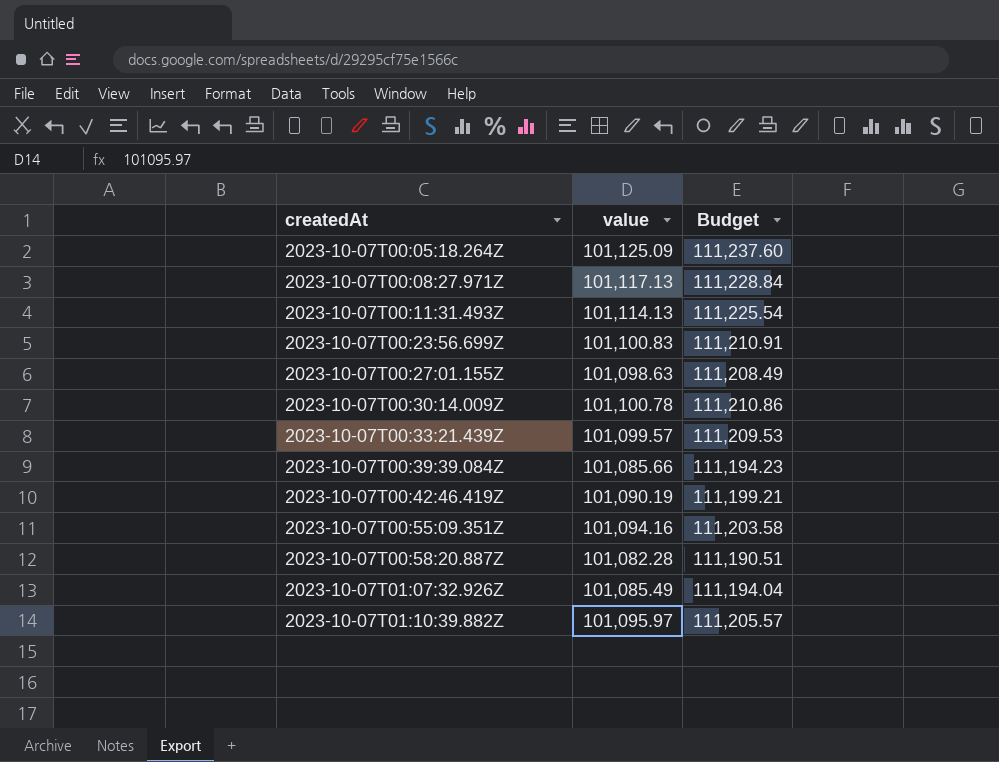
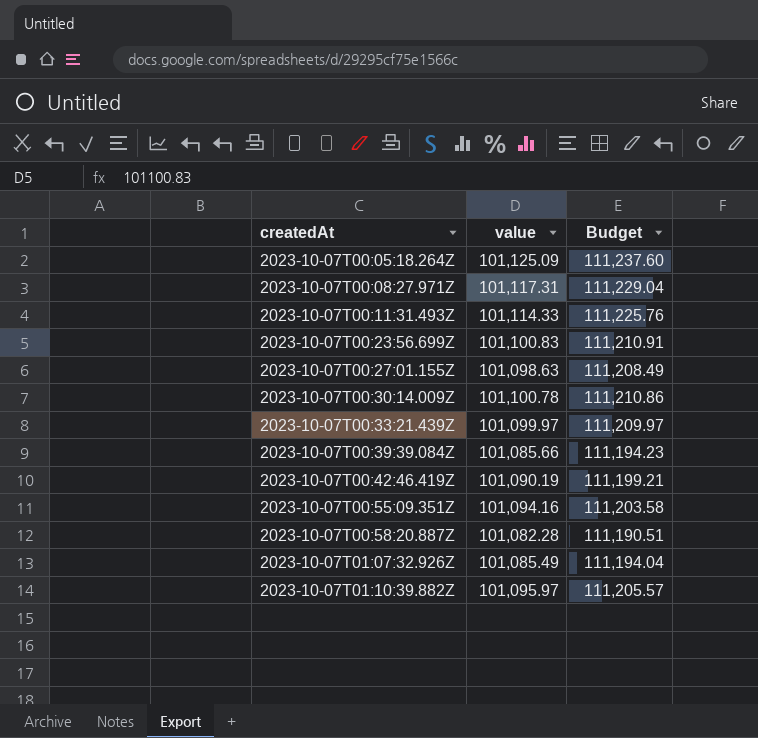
2023-10-07T00:08:27.971Z | value: 101,117.13 -> 101,117.31
2023-10-07T00:08:27.971Z | Budget: 111,228.84 -> 111,229.04
2023-10-07T00:11:31.493Z | value: 101,114.13 -> 101,114.33
2023-10-07T00:11:31.493Z | Budget: 111,225.54 -> 111,225.76
2023-10-07T00:33:21.439Z | value: 101,099.57 -> 101,099.97
2023-10-07T00:33:21.439Z | Budget: 111,209.53 -> 111,209.97

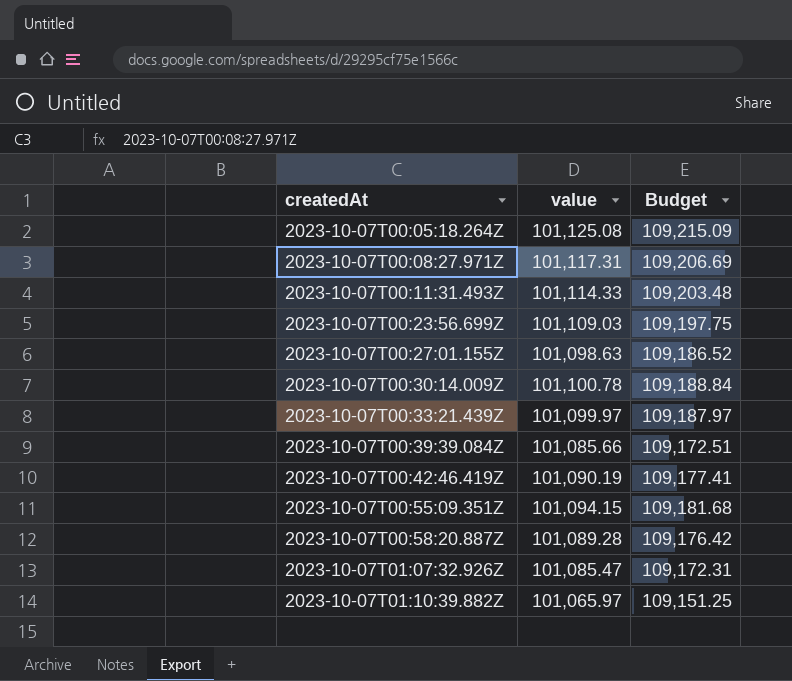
column Budget | formula: [value] * 1.1 -> [value] * 1.08
2023-10-07T00:05:18.264Z | value: 101,125.09 -> 101,125.08
2023-10-07T00:23:56.699Z | value: 101,100.83 -> 101,109.03
2023-10-07T00:55:09.351Z | value: 101,094.16 -> 101,094.15
2023-10-07T00:58:20.887Z | value: 101,082.28 -> 101,089.28
2023-10-07T01:07:32.926Z | value: 101,085.49 -> 101,085.47
2023-10-07T01:10:39.882Z | value: 101,095.97 -> 101,065.97

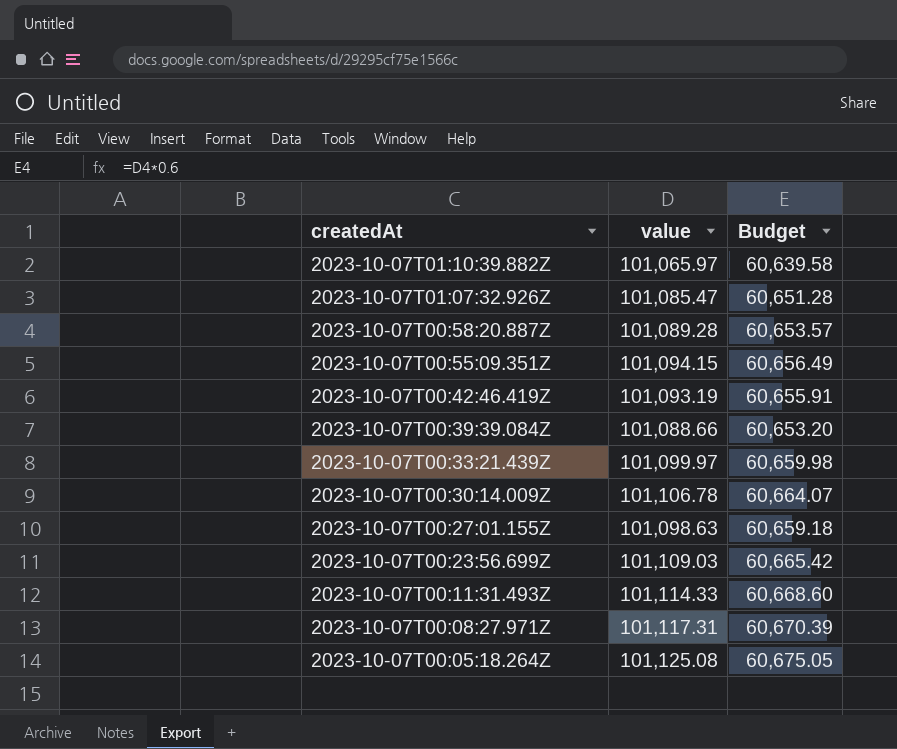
row order: createdAt ascending -> createdAt descending
column Budget | formula: [value] * 1.08 -> [value] * 0.6
2023-10-07T00:42:46.419Z | value: 101,090.19 -> 101,093.19
2023-10-07T00:39:39.084Z | value: 101,085.66 -> 101,088.66
2023-10-07T00:30:14.009Z | value: 101,100.78 -> 101,106.78

